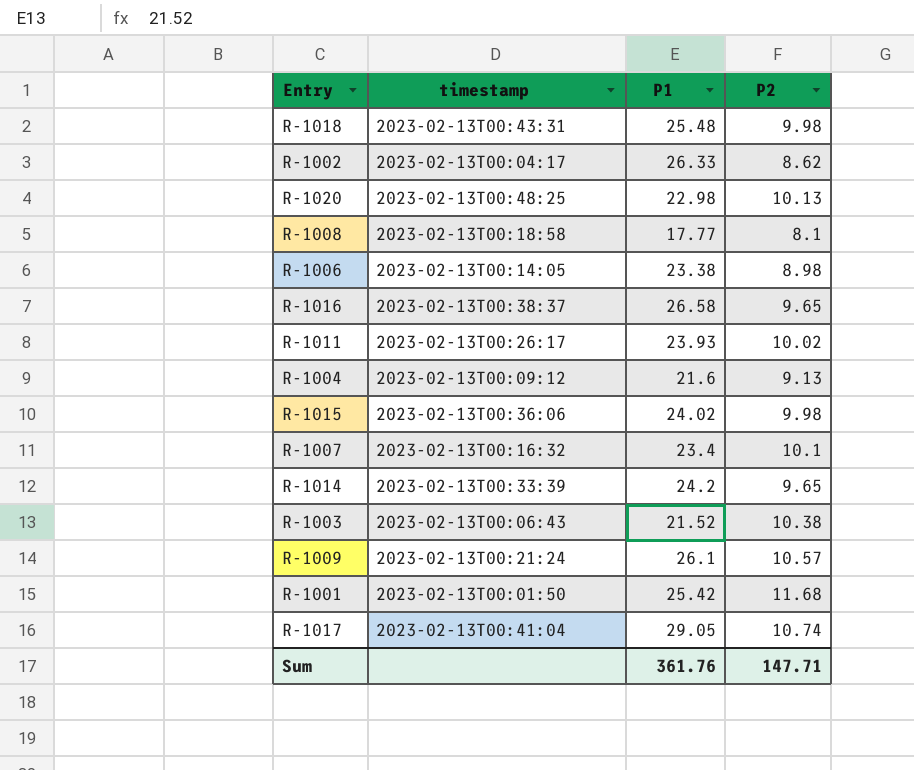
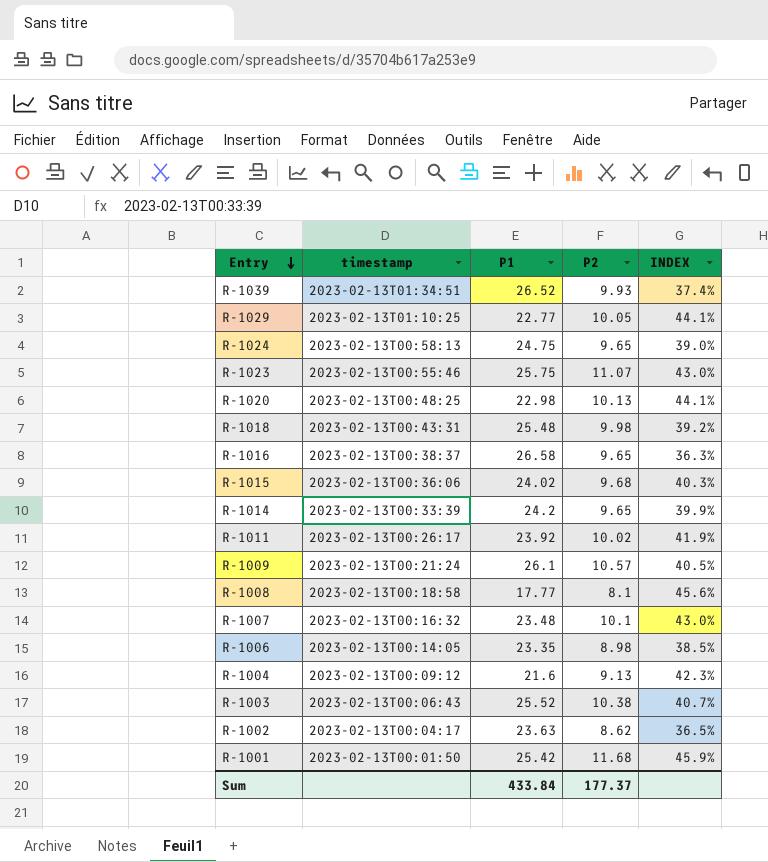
row order: none -> Entry descending
column INDEX | formula: none -> [P2] / [P1]
row R-1017: 2023-02-13T00:41:04 | 29.05 | 10.74 -> none
row R-1039: none -> 2023-02-13T01:34:51 | 26.52 | 9.93 | 37.4%
row R-1029: none -> 2023-02-13T01:10:25 | 22.77 | 10.05 | 44.1%
row R-1024: none -> 2023-02-13T00:58:13 | 24.75 | 9.65 | 39.0%
row R-1023: none -> 2023-02-13T00:55:46 | 25.75 | 11.07 | 43.0%
R-1015 | P2: 9.98 -> 9.68
R-1011 | P1: 23.93 -> 23.92
R-1007 | P1: 23.4 -> 23.48
R-1006 | P1: 23.38 -> 23.35
R-1003 | P1: 21.52 -> 25.52
R-1002 | P1: 26.33 -> 23.63
Sum | P1: 361.76 -> 433.84
Sum | P2: 147.71 -> 177.37

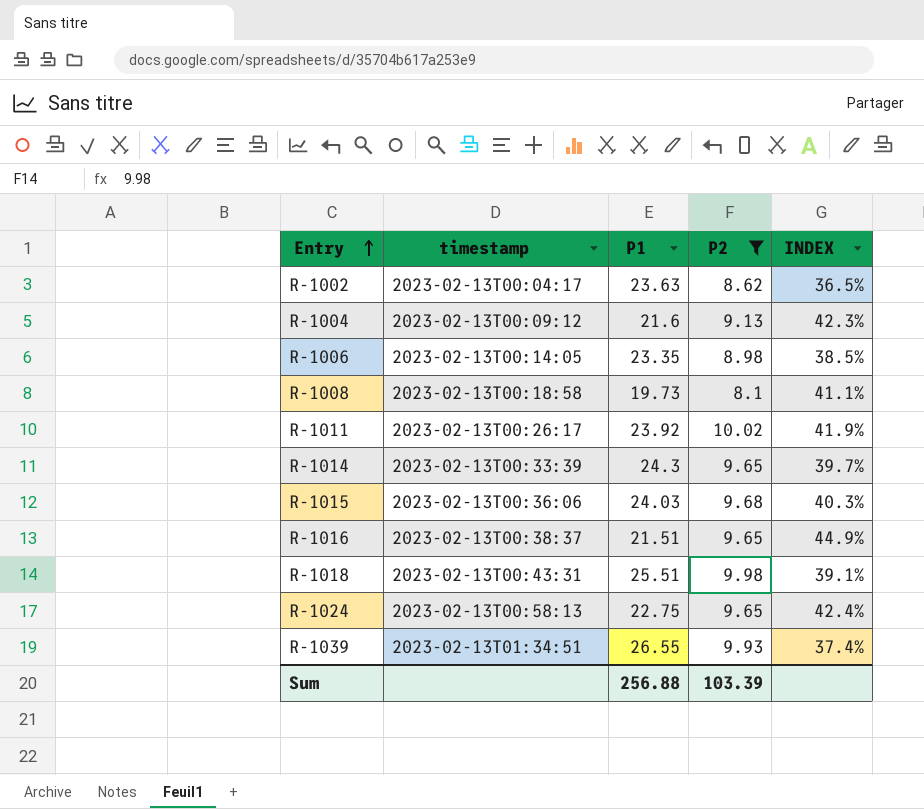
filter: none -> P2 <= 10.02
row order: Entry descending -> Entry ascending
R-1008 | P1: 17.77 -> 19.73
R-1008 | INDEX: 45.6% -> 41.1%
R-1014 | P1: 24.2 -> 24.3
R-1014 | INDEX: 39.9% -> 39.7%
R-1015 | P1: 24.02 -> 24.03
R-1016 | P1: 26.58 -> 21.51
R-1016 | INDEX: 36.3% -> 44.9%
R-1018 | P1: 25.48 -> 25.51
R-1018 | INDEX: 39.2% -> 39.1%
R-1024 | P1: 24.75 -> 22.75
R-1024 | INDEX: 39.0% -> 42.4%
R-1039 | P1: 26.52 -> 26.55
Sum | P1: 433.84 -> 256.88
Sum | P2: 177.37 -> 103.39

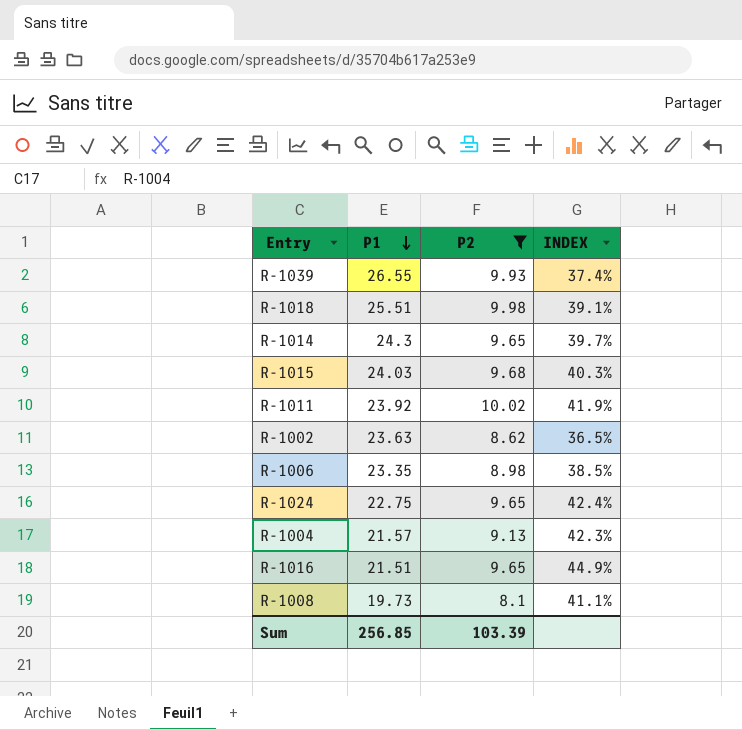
row order: Entry ascending -> P1 descending
column timestamp | position: 2 -> none
R-1004 | P1: 21.6 -> 21.57
Sum | P1: 256.88 -> 256.85

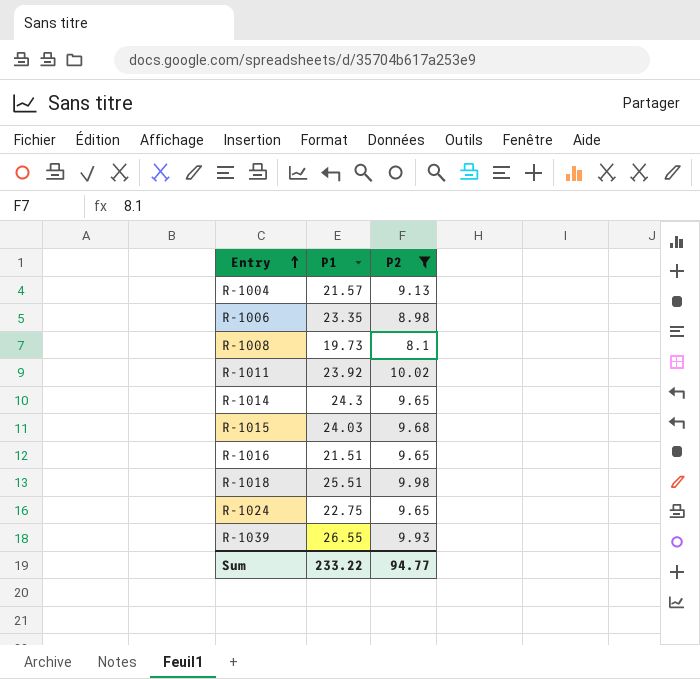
row order: P1 descending -> Entry ascending
column INDEX | formula: [P2] / [P1] -> none
row R-1002: 23.63 | 8.62 | 36.5% -> none
Sum | P1: 256.85 -> 233.22
Sum | P2: 103.39 -> 94.77

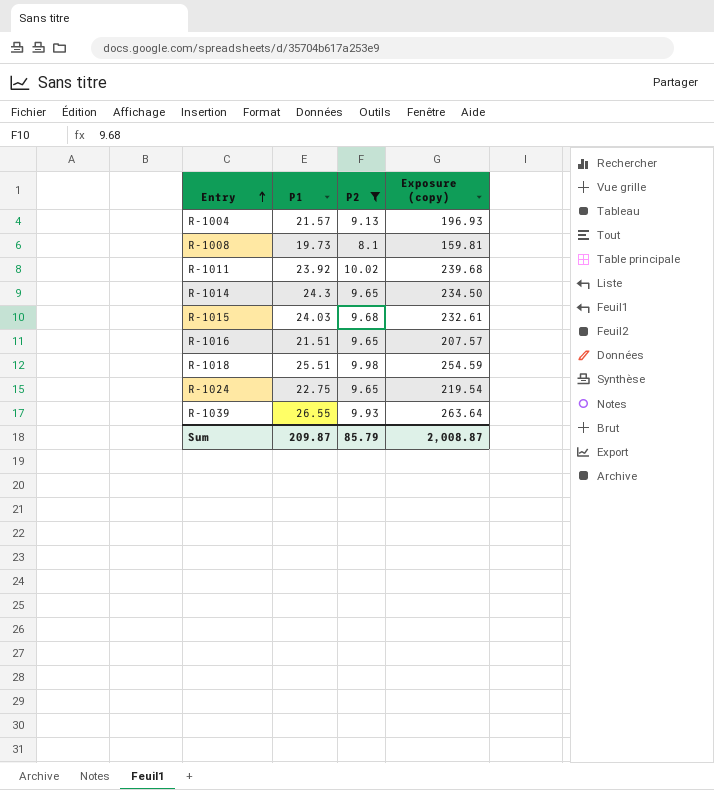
column Exposure (copy) | formula: none -> [P1] * [P2]
row R-1006: 23.35 | 8.98 -> none
Sum | P1: 233.22 -> 209.87
Sum | P2: 94.77 -> 85.79

